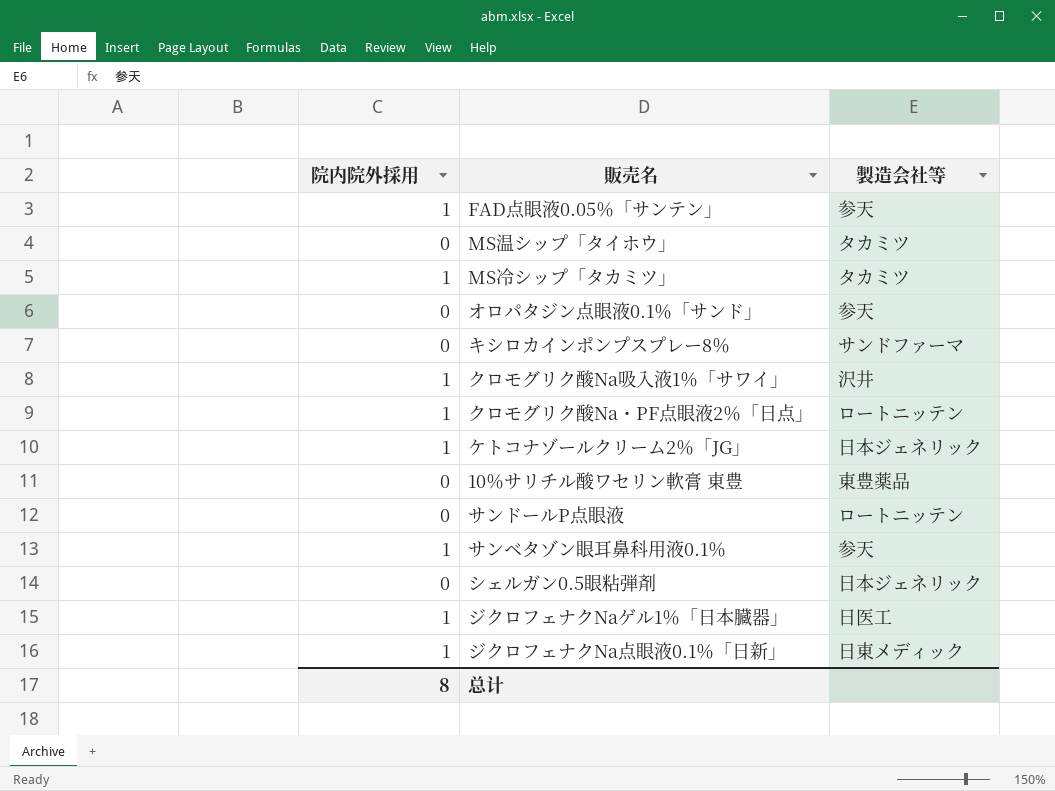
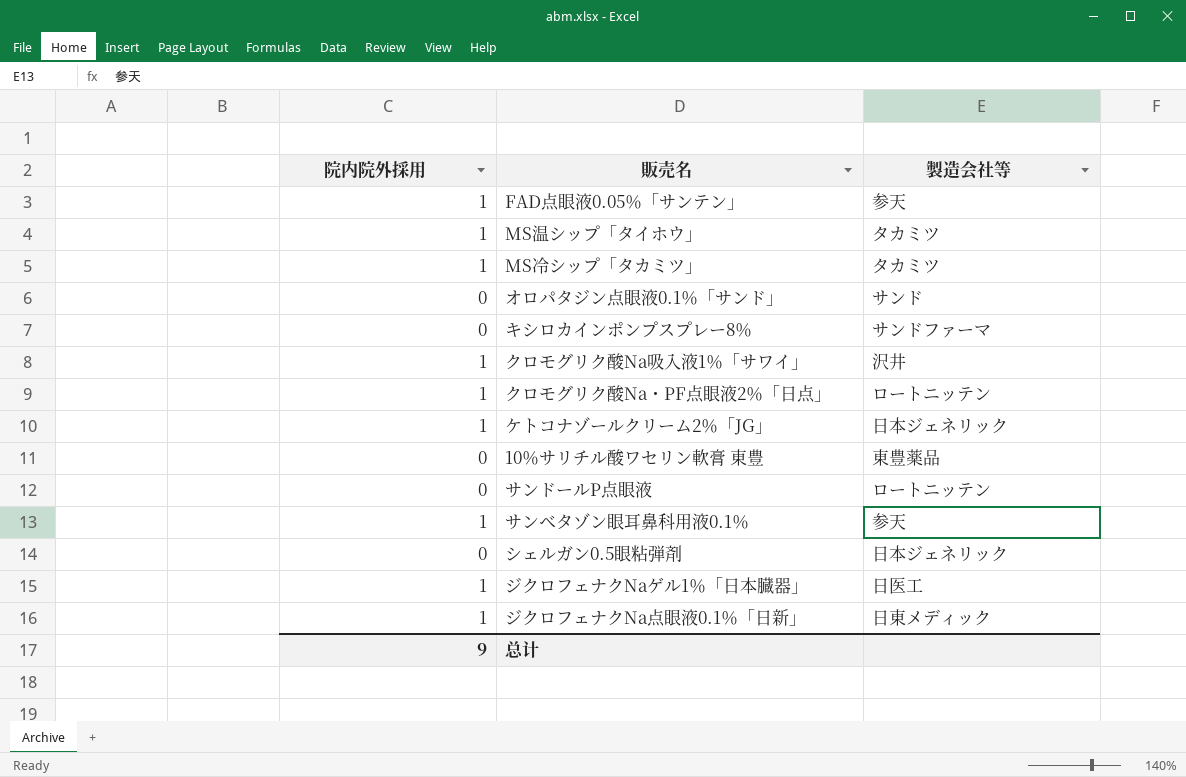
MS温シップ「タイホウ」 | 院内院外採用: 0 -> 1
オロパタジン点眼液0.1％「サンド」 | 製造会社等: 参天 -> サンド
总计 | 院内院外採用: 8 -> 9

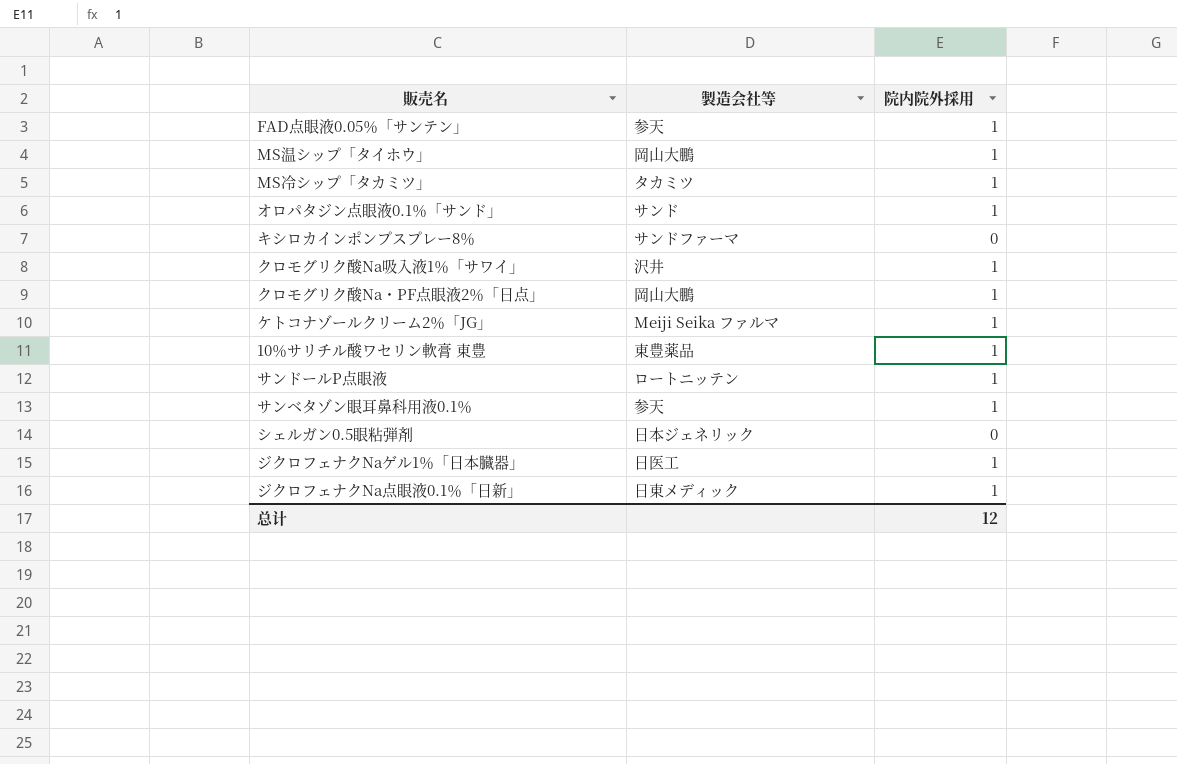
column 院内院外採用 | position: 1 -> 3
MS温シップ「タイホウ」 | 製造会社等: タカミツ -> 岡山大鵬
オロパタジン点眼液0.1％「サンド」 | 院内院外採用: 0 -> 1
クロモグリク酸Na・PF点眼液2％「日点」 | 製造会社等: ロートニッテン -> 岡山大鵬
ケトコナゾールクリーム2％「JG」 | 製造会社等: 日本ジェネリック -> Meiji Seika ファルマ
10％サリチル酸ワセリン軟膏 東豊 | 院内院外採用: 0 -> 1
サンドールP点眼液 | 院内院外採用: 0 -> 1
总计 | 院内院外採用: 9 -> 12

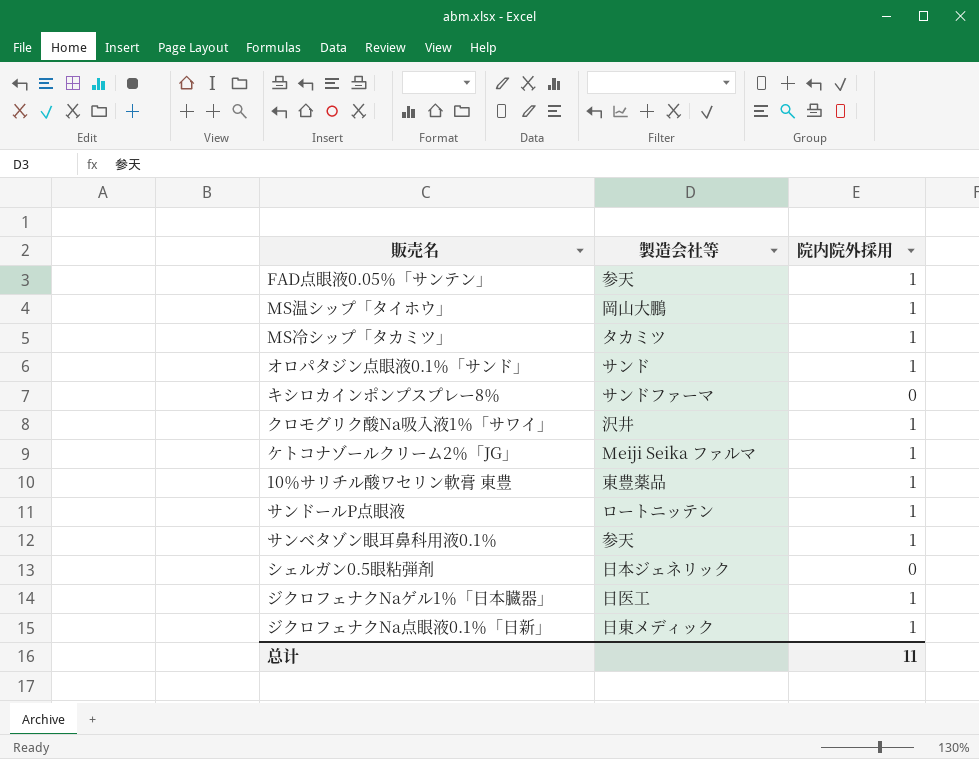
row クロモグリク酸Na・PF点眼液2％「日点」: 岡山大鵬 | 1 -> none
总计 | 院内院外採用: 12 -> 11

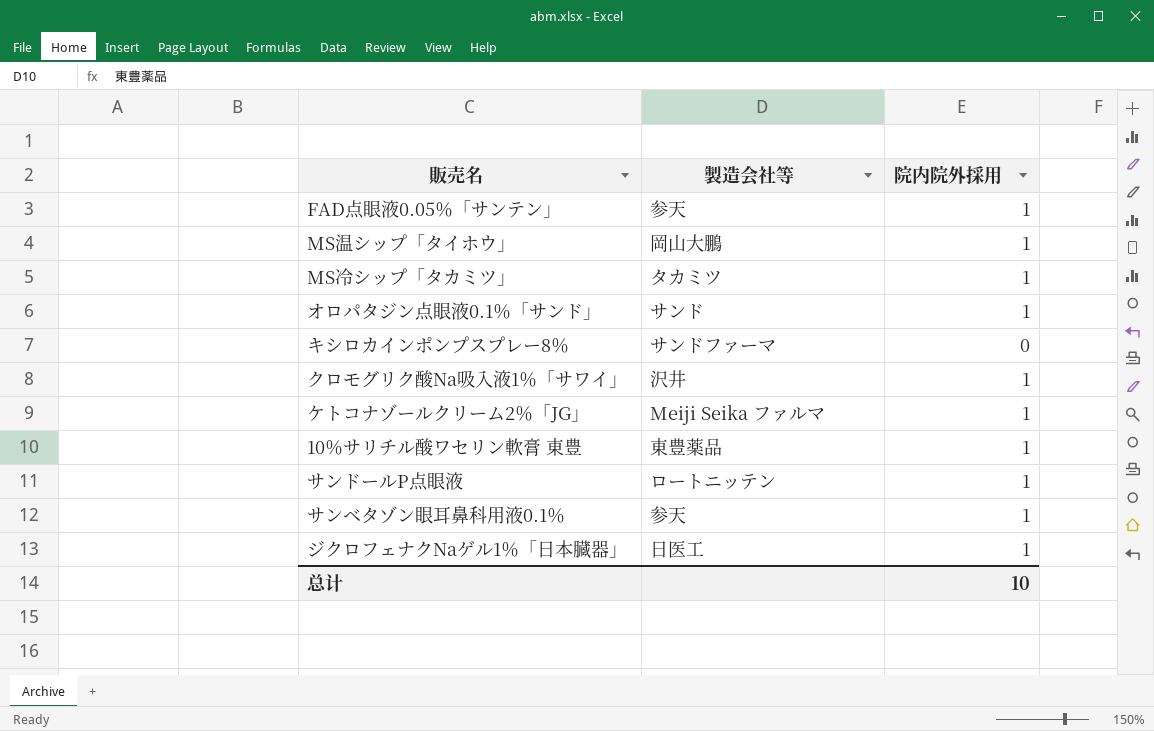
row シェルガン0.5眼粘弾剤: 日本ジェネリック | 0 -> none
row ジクロフェナクNa点眼液0.1％「日新」: 日東メディック | 1 -> none
总计 | 院内院外採用: 11 -> 10

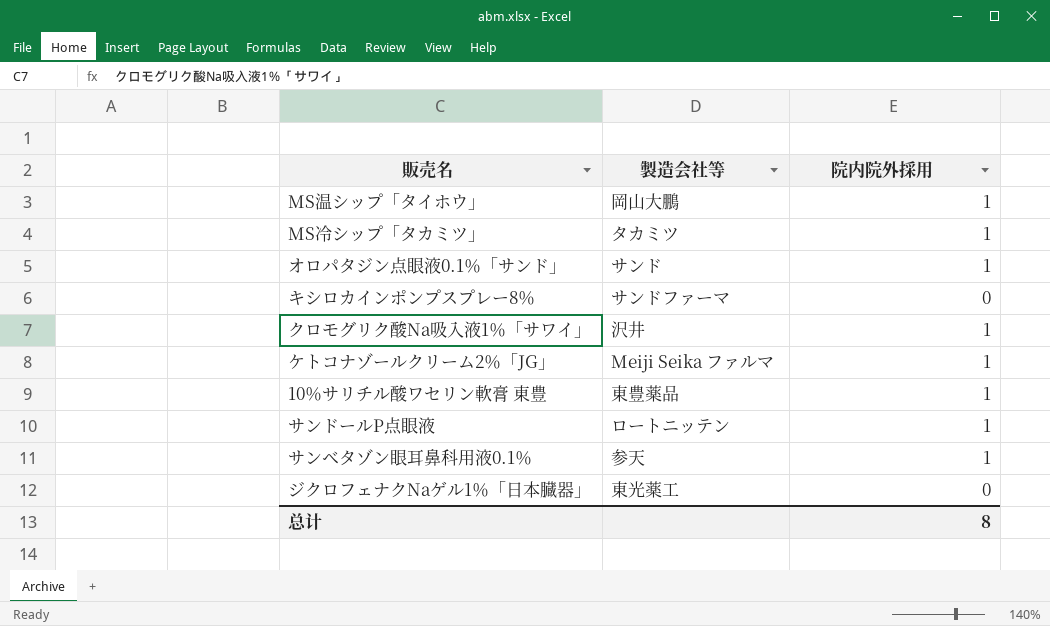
row FAD点眼液0.05％「サンテン」: 参天 | 1 -> none
ジクロフェナクNaゲル1％「日本臓器」 | 製造会社等: 日医工 -> 東光薬工
ジクロフェナクNaゲル1％「日本臓器」 | 院内院外採用: 1 -> 0
总计 | 院内院外採用: 10 -> 8

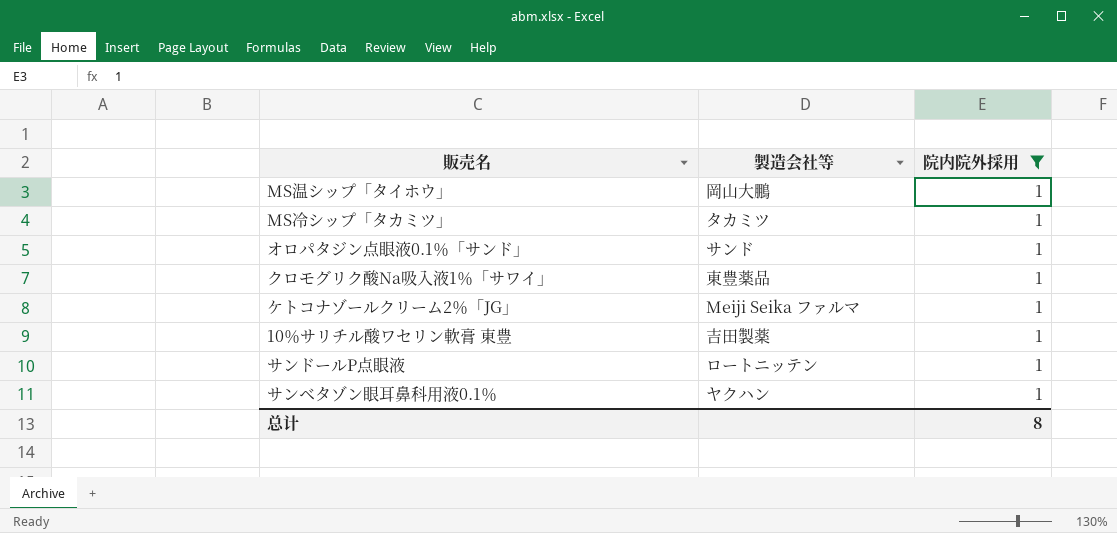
filter: none -> 院内院外採用 = 1
クロモグリク酸Na吸入液1％「サワイ」 | 製造会社等: 沢井 -> 東豊薬品
10％サリチル酸ワセリン軟膏 東豊 | 製造会社等: 東豊薬品 -> 吉田製薬
サンベタゾン眼耳鼻科用液0.1％ | 製造会社等: 参天 -> ヤクハン

